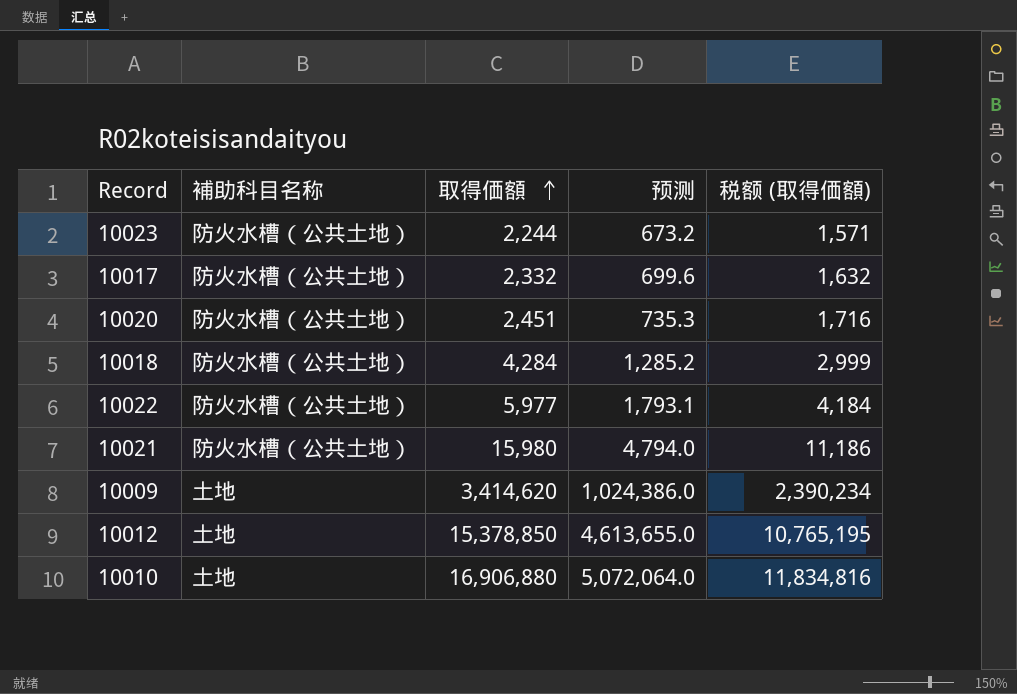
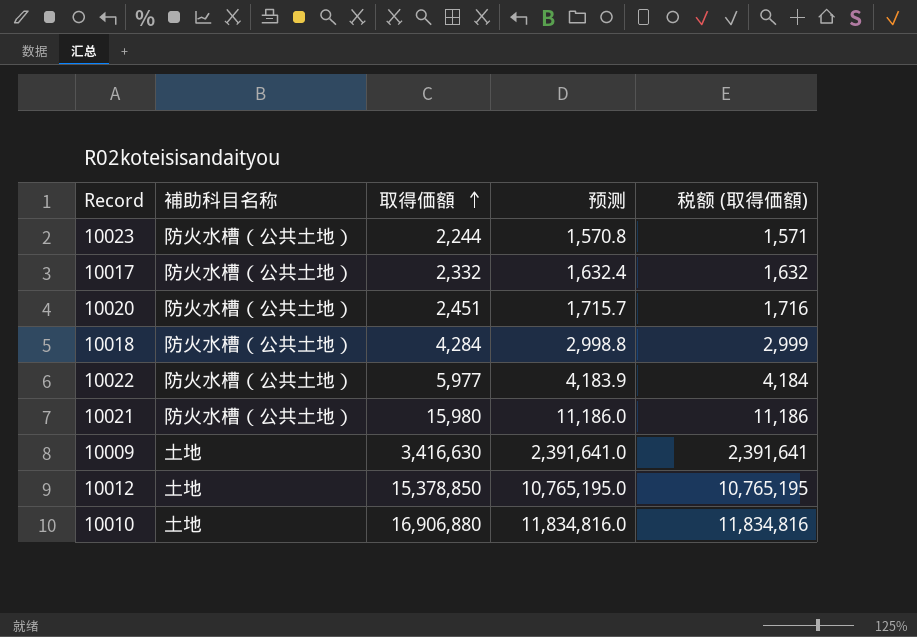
column 预测 | formula: [取得価額] * 0.3 -> [取得価額] * 0.7
10009 | 取得価額: 3,414,620 -> 3,416,630
10009 | 税额 (取得価額): 2,390,234 -> 2,391,641

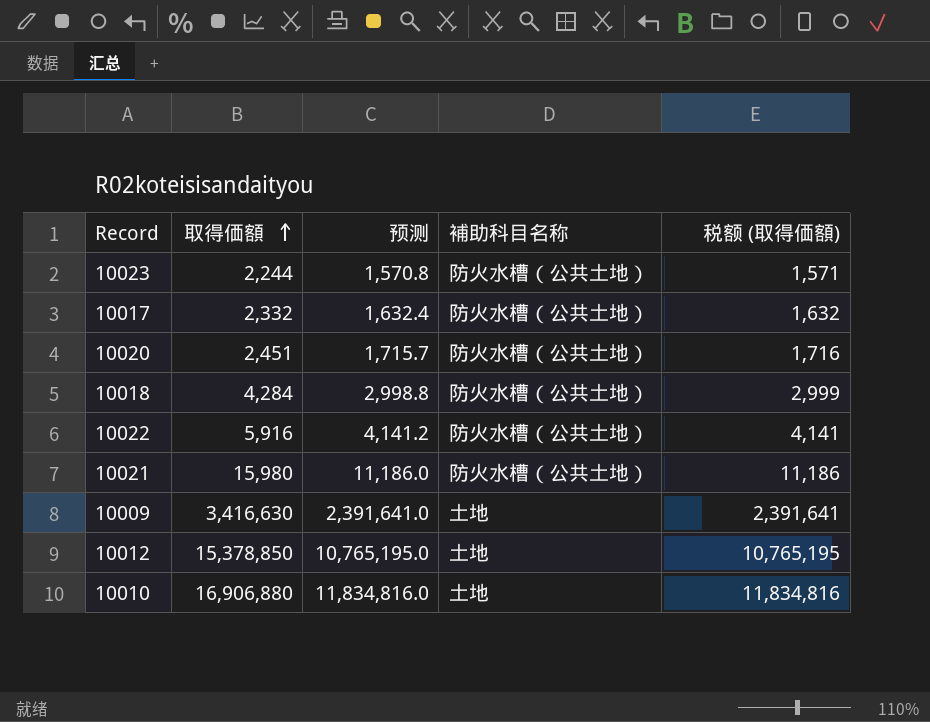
column 補助科目名称 | position: 2 -> 4
10022 | 取得価額: 5,977 -> 5,916
10022 | 预测: 4,183.9 -> 4,141.2
10022 | 税额 (取得価額): 4,184 -> 4,141

